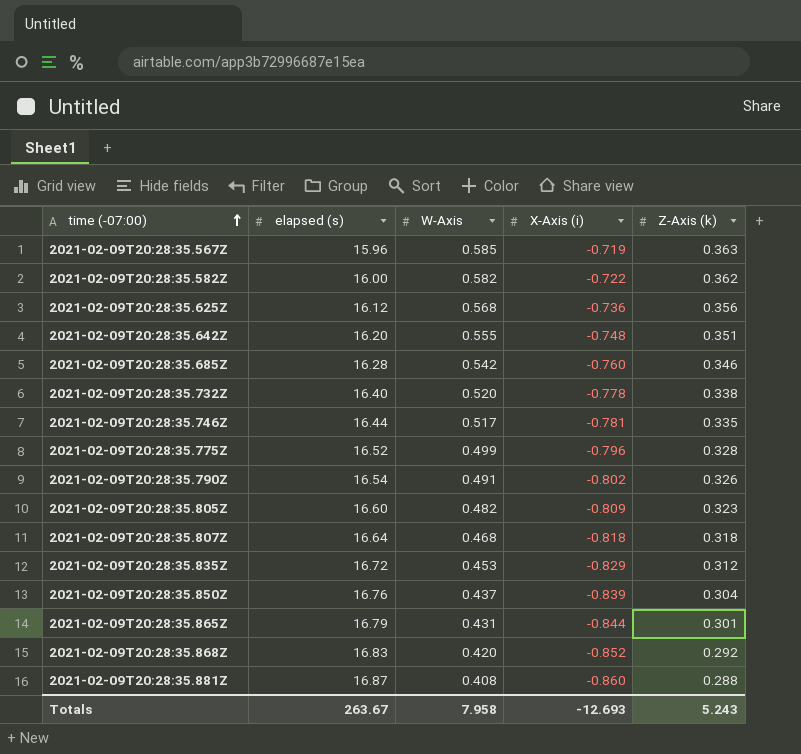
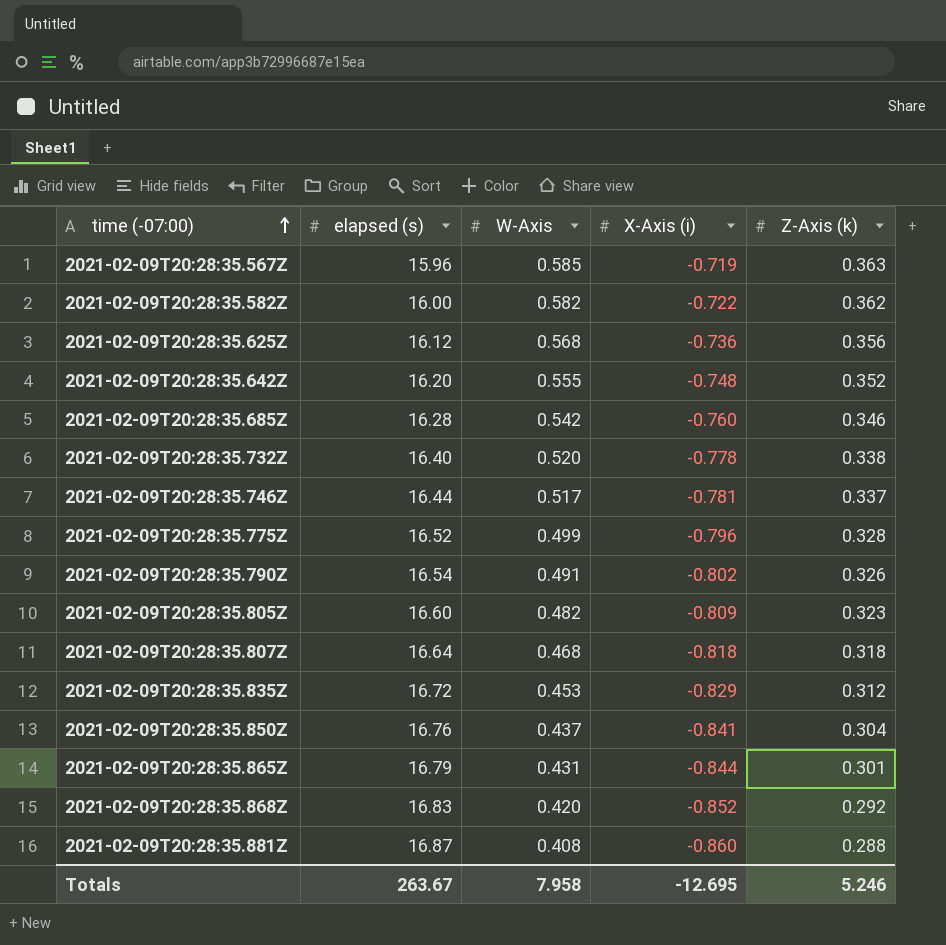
2021-02-09T20:28:35.642Z | Z-Axis (k): 0.351 -> 0.352
2021-02-09T20:28:35.746Z | Z-Axis (k): 0.335 -> 0.337
2021-02-09T20:28:35.850Z | X-Axis (i): -0.839 -> -0.841
Totals | X-Axis (i): -12.693 -> -12.695
Totals | Z-Axis (k): 5.243 -> 5.246

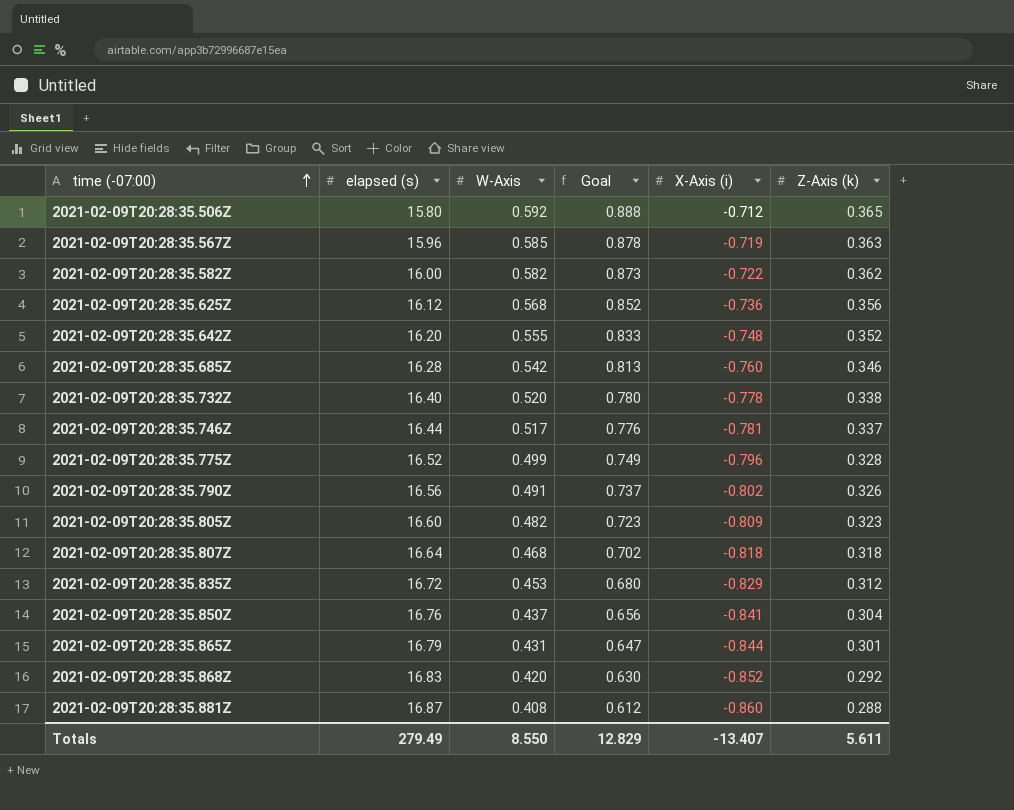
column Goal | formula: none -> [W-Axis] * 1.5
row 2021-02-09T20:28:35.506Z: none -> 15.80 | 0.592 | 0.888 | -0.712 | 0.365
2021-02-09T20:28:35.790Z | elapsed (s): 16.54 -> 16.56
Totals | elapsed (s): 263.67 -> 279.49
Totals | W-Axis: 7.958 -> 8.550
Totals | X-Axis (i): -12.695 -> -13.407
Totals | Z-Axis (k): 5.246 -> 5.611

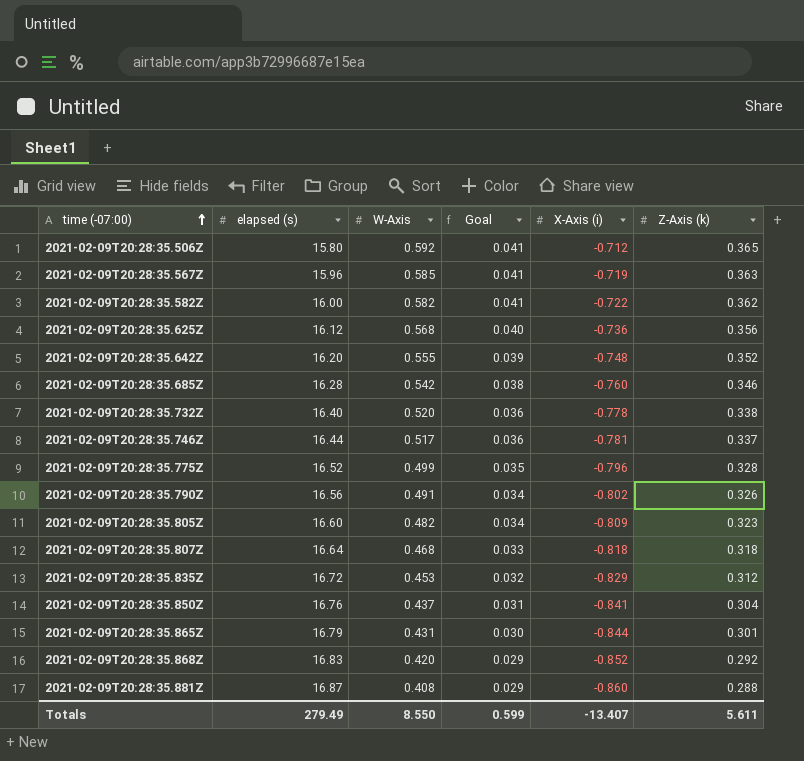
column Goal | formula: [W-Axis] * 1.5 -> [W-Axis] * 0.07
Totals | Goal: 12.829 -> 0.599

